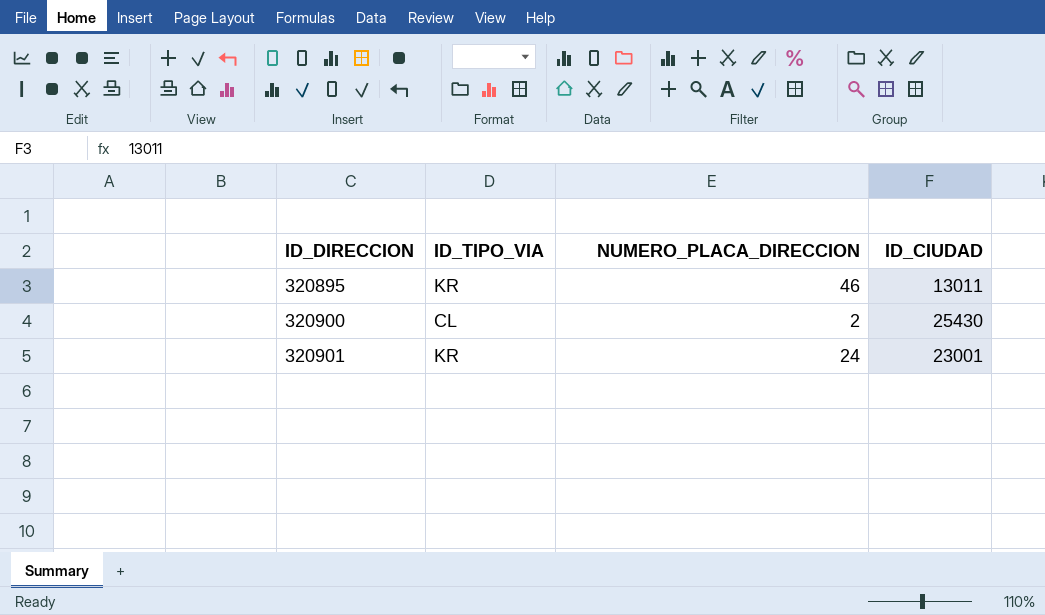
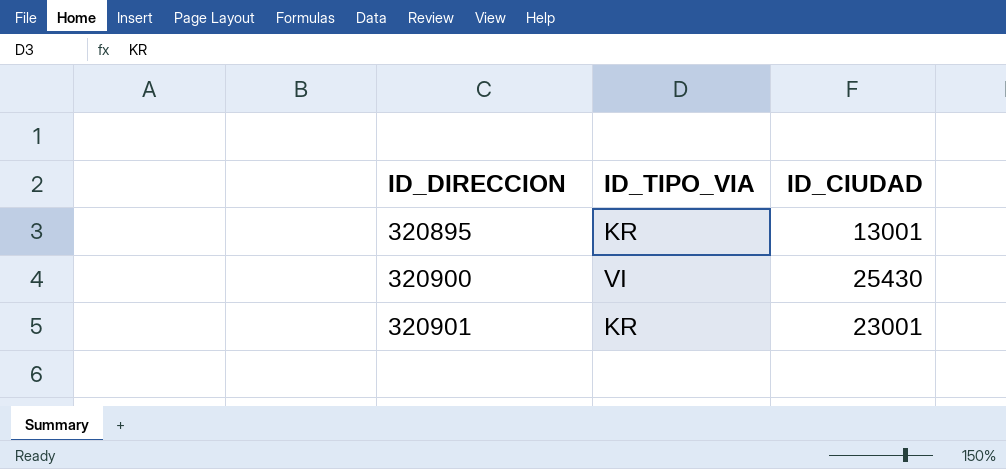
column NUMERO_PLACA_DIRECCION | position: 3 -> none
320895 | ID_CIUDAD: 13011 -> 13001
320900 | ID_TIPO_VIA: CL -> VI

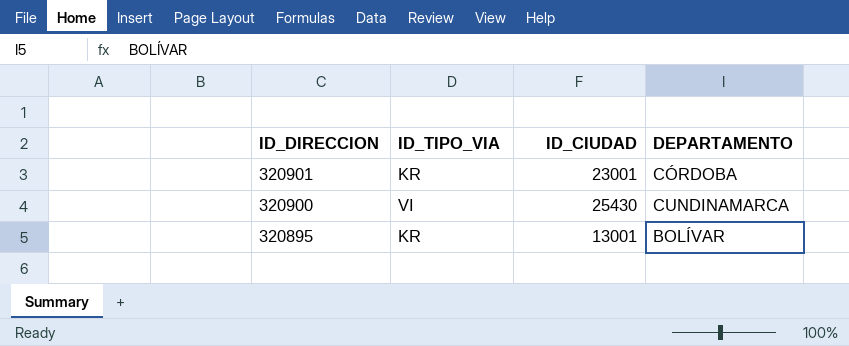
row order: ID_DIRECCION ascending -> ID_DIRECCION descending
column DEPARTAMENTO | position: none -> 4

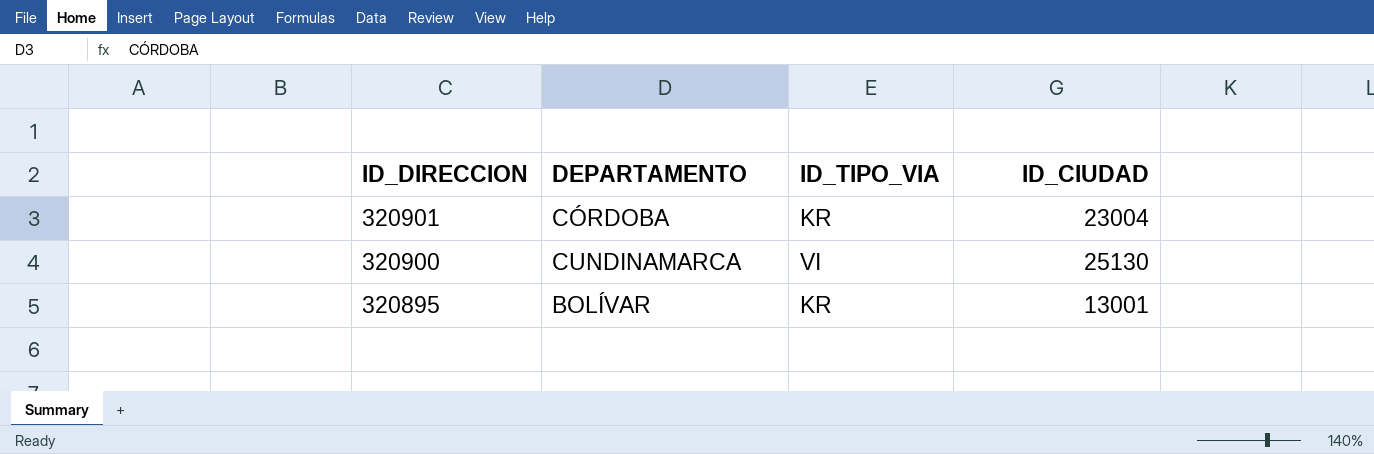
column DEPARTAMENTO | position: 4 -> 2
320901 | ID_CIUDAD: 23001 -> 23004
320900 | ID_CIUDAD: 25430 -> 25130

